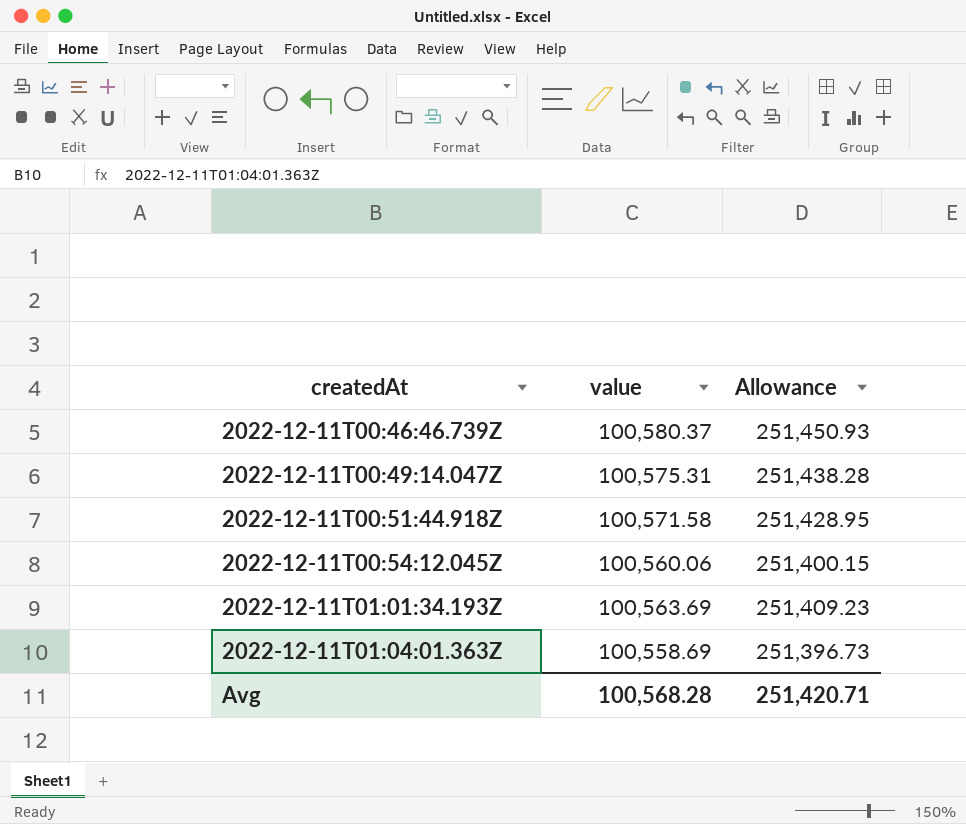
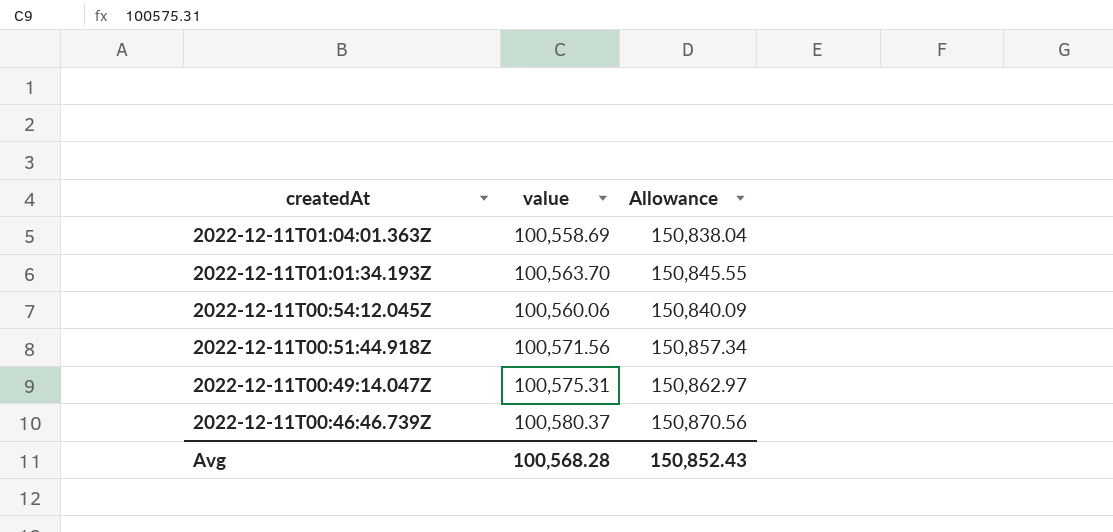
row order: createdAt ascending -> createdAt descending
column Allowance | formula: [value] * 2.5 -> [value] * 1.5
2022-12-11T01:01:34.193Z | value: 100,563.69 -> 100,563.70
2022-12-11T00:51:44.918Z | value: 100,571.58 -> 100,571.56
Avg | Allowance: 251,420.71 -> 150,852.43

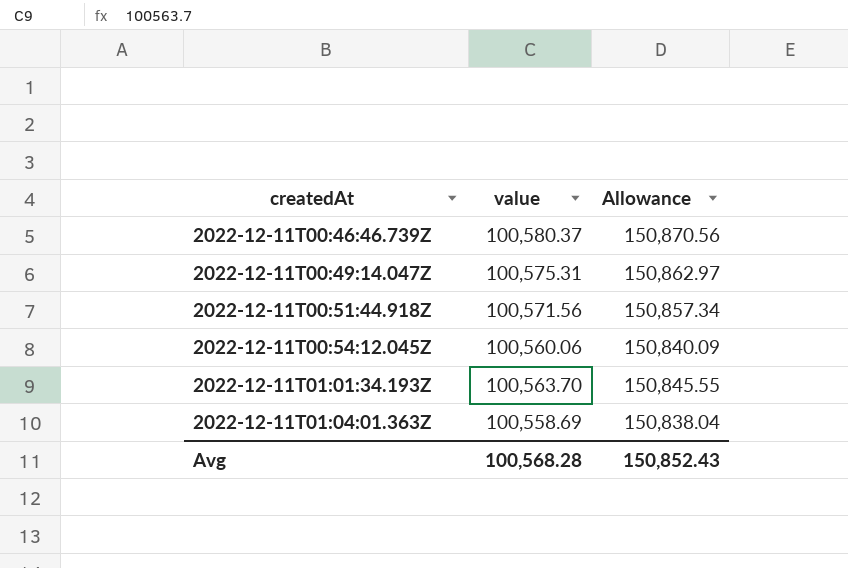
row order: createdAt descending -> createdAt ascending

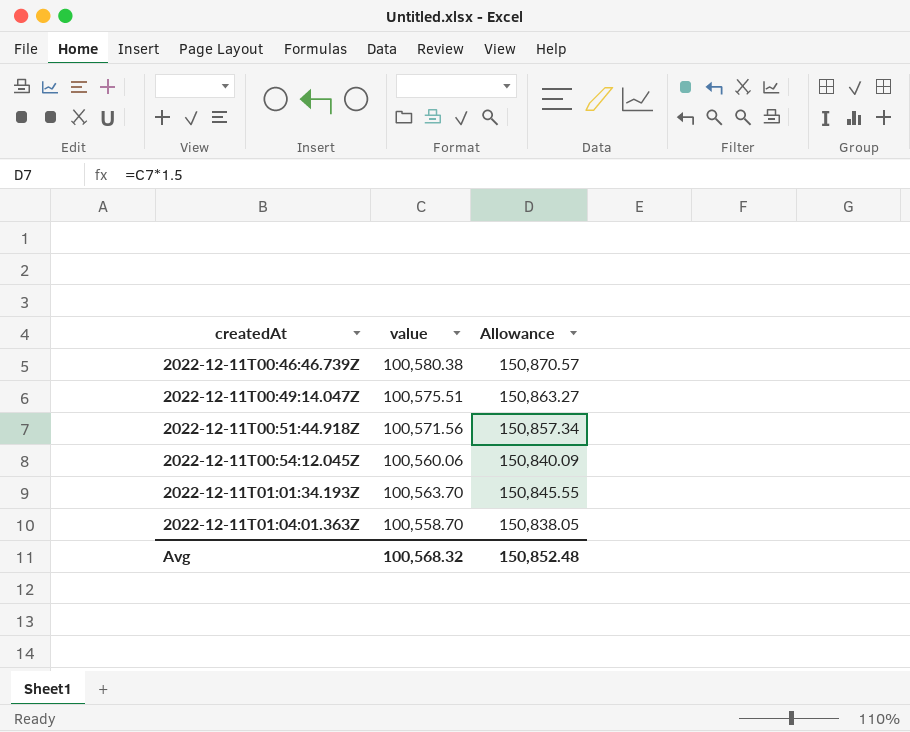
2022-12-11T00:46:46.739Z | value: 100,580.37 -> 100,580.38
2022-12-11T00:46:46.739Z | Allowance: 150,870.56 -> 150,870.57
2022-12-11T00:49:14.047Z | value: 100,575.31 -> 100,575.51
2022-12-11T00:49:14.047Z | Allowance: 150,862.97 -> 150,863.27
2022-12-11T01:04:01.363Z | value: 100,558.69 -> 100,558.70
2022-12-11T01:04:01.363Z | Allowance: 150,838.04 -> 150,838.05
Avg | value: 100,568.28 -> 100,568.32
Avg | Allowance: 150,852.43 -> 150,852.48

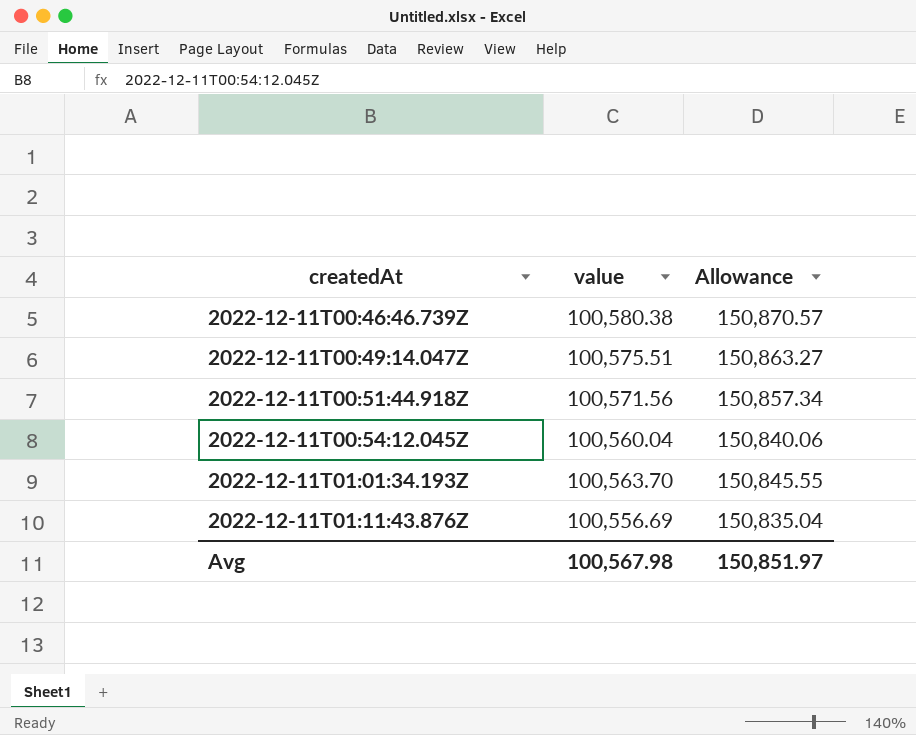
row 2022-12-11T01:04:01.363Z: 100,558.70 | 150,838.05 -> none
2022-12-11T00:54:12.045Z | value: 100,560.06 -> 100,560.04
2022-12-11T00:54:12.045Z | Allowance: 150,840.09 -> 150,840.06
row 2022-12-11T01:11:43.876Z: none -> 100,556.69 | 150,835.04
Avg | value: 100,568.32 -> 100,567.98
Avg | Allowance: 150,852.48 -> 150,851.97

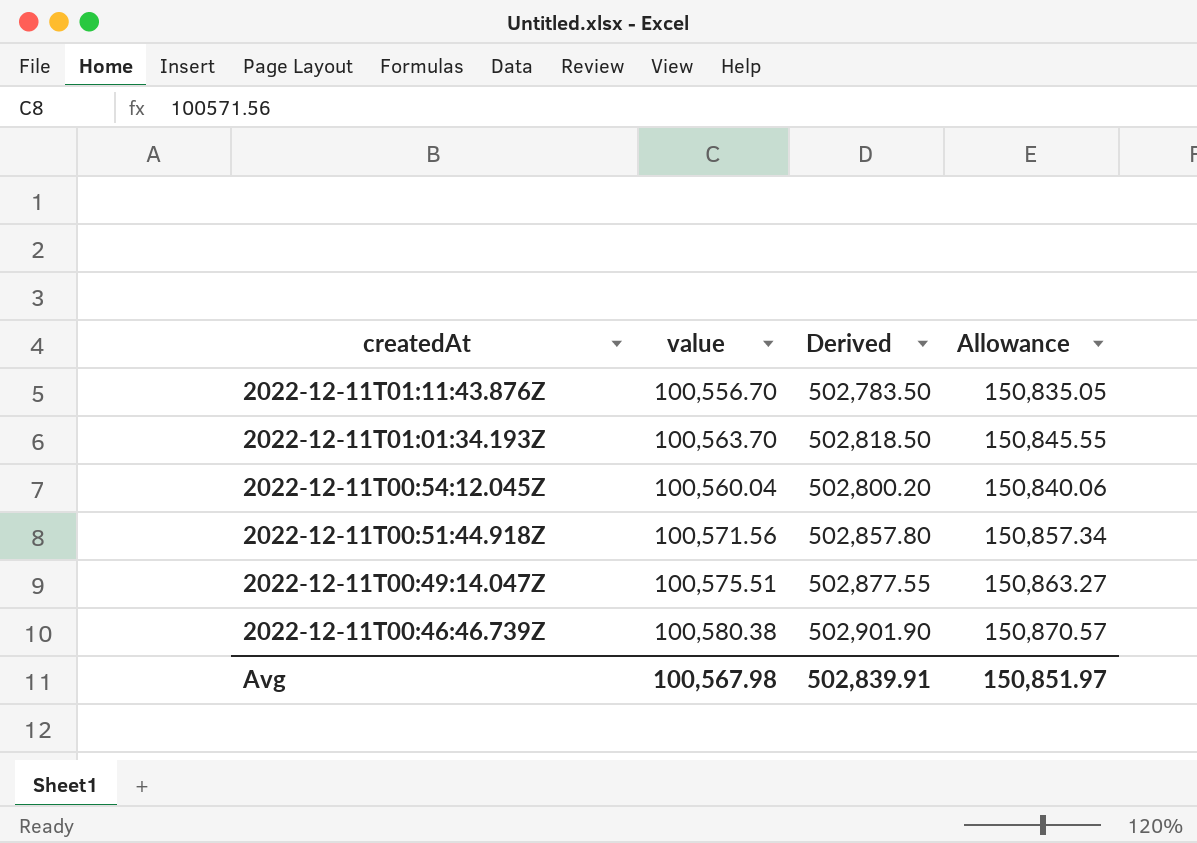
row order: createdAt ascending -> createdAt descending
column Derived | formula: none -> [value] * 5
2022-12-11T01:11:43.876Z | value: 100,556.69 -> 100,556.70
2022-12-11T01:11:43.876Z | Allowance: 150,835.04 -> 150,835.05

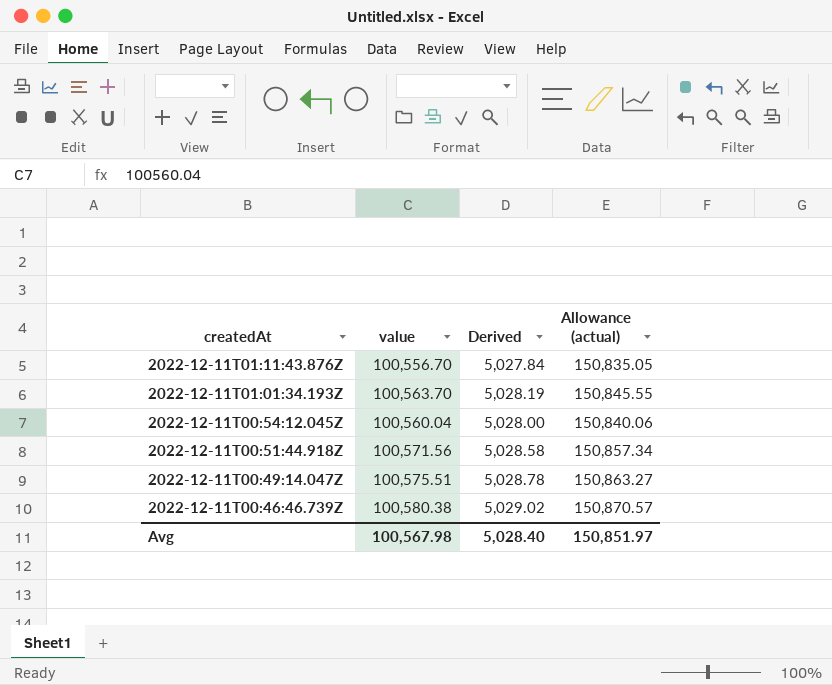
column Derived | formula: [value] * 5 -> [value] * 0.05
column name: Allowance -> Allowance (actual)
Avg | Derived: 502,839.91 -> 5,028.40

